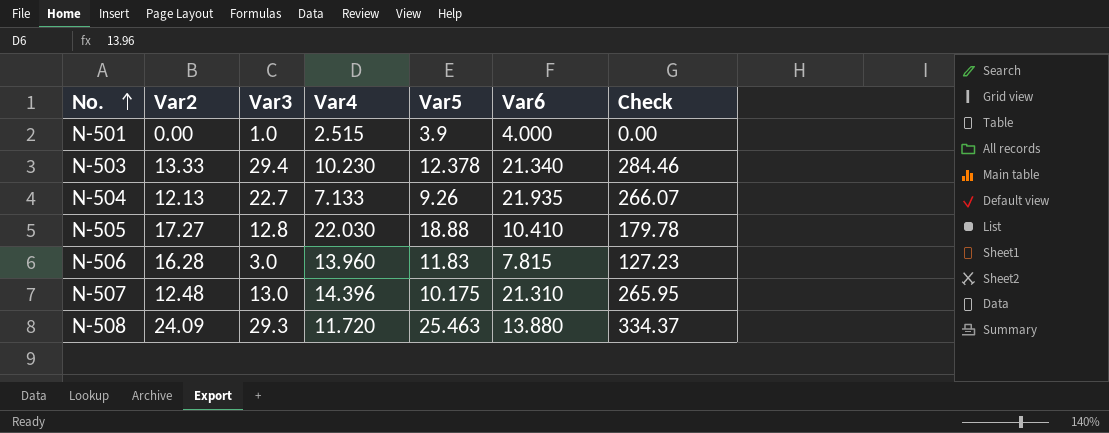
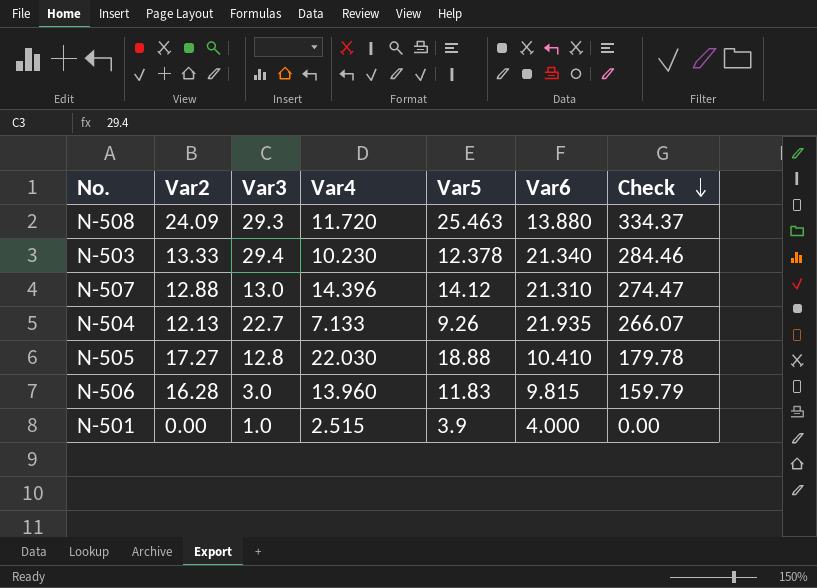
row order: No. ascending -> Check descending
N-507 | Var2: 12.48 -> 12.88
N-507 | Var5: 10.175 -> 14.12
N-507 | Check: 265.95 -> 274.47
N-506 | Var6: 7.815 -> 9.815
N-506 | Check: 127.23 -> 159.79

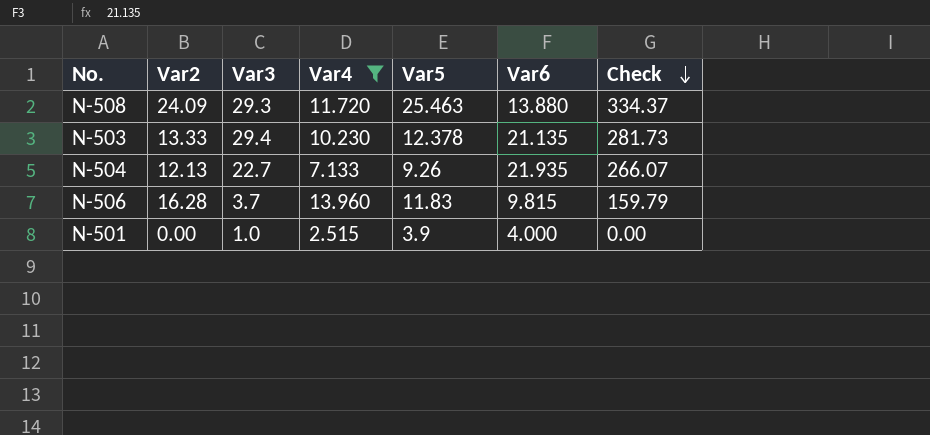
filter: none -> Var4 <= 13.960
N-503 | Var6: 21.340 -> 21.135
N-503 | Check: 284.46 -> 281.73
N-506 | Var3: 3.0 -> 3.7

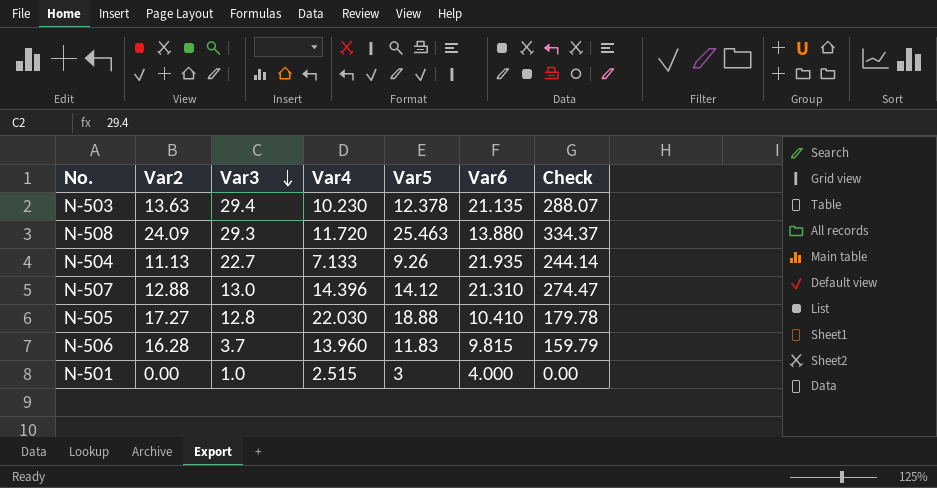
filter: Var4 <= 13.960 -> none
row order: Check descending -> Var3 descending
N-503 | Var2: 13.33 -> 13.63
N-503 | Check: 281.73 -> 288.07
N-504 | Var2: 12.13 -> 11.13
N-504 | Check: 266.07 -> 244.14
N-501 | Var5: 3.9 -> 3

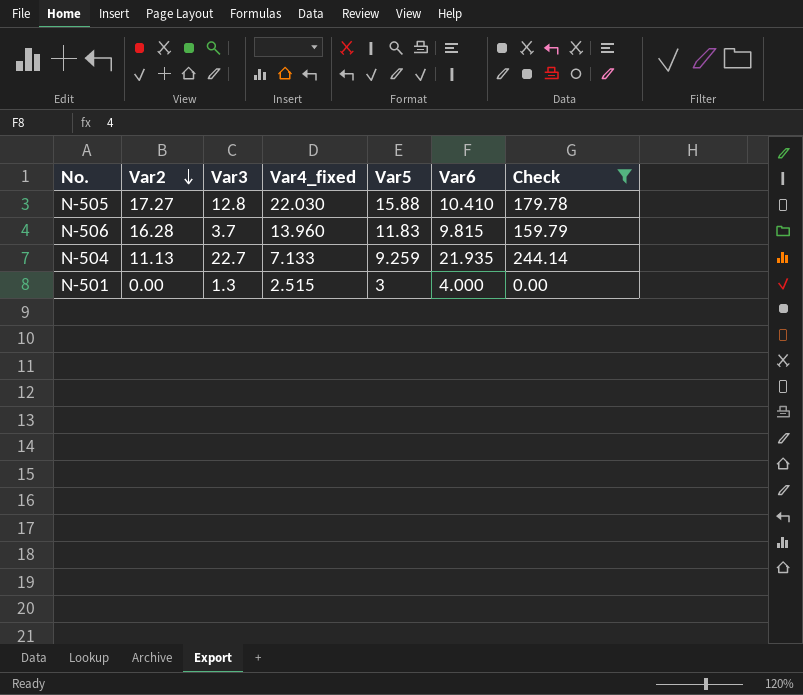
filter: none -> Check <= 244.14
row order: Var3 descending -> Var2 descending
column name: Var4 -> Var4_fixed
N-505 | Var5: 18.88 -> 15.88
N-504 | Var5: 9.26 -> 9.259
N-501 | Var3: 1.0 -> 1.3

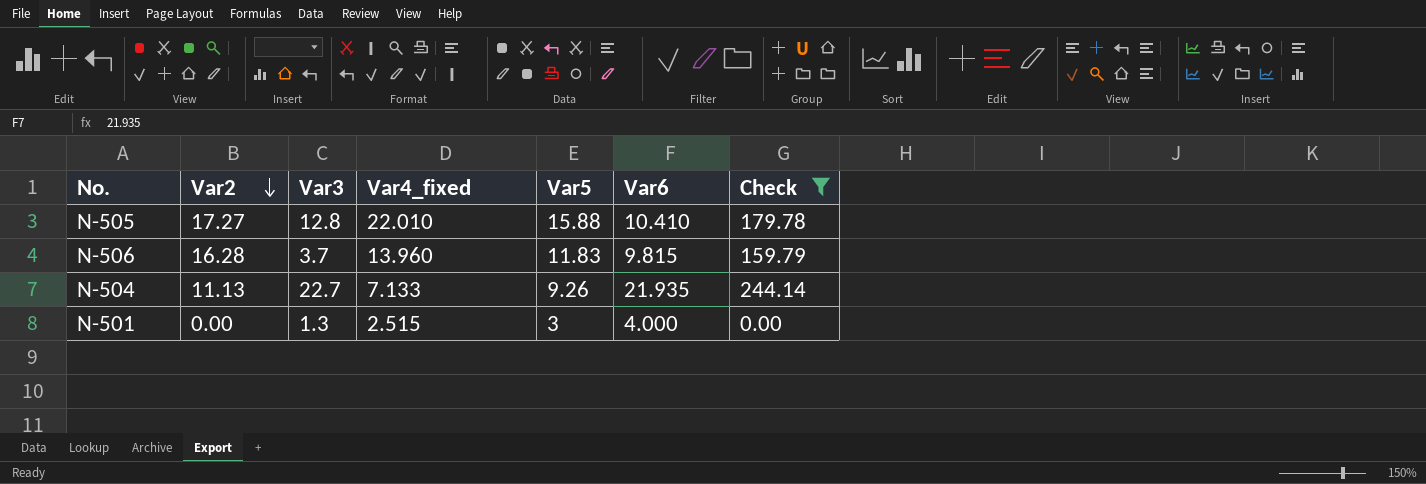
N-505 | Var4_fixed: 22.030 -> 22.010
N-504 | Var5: 9.259 -> 9.26

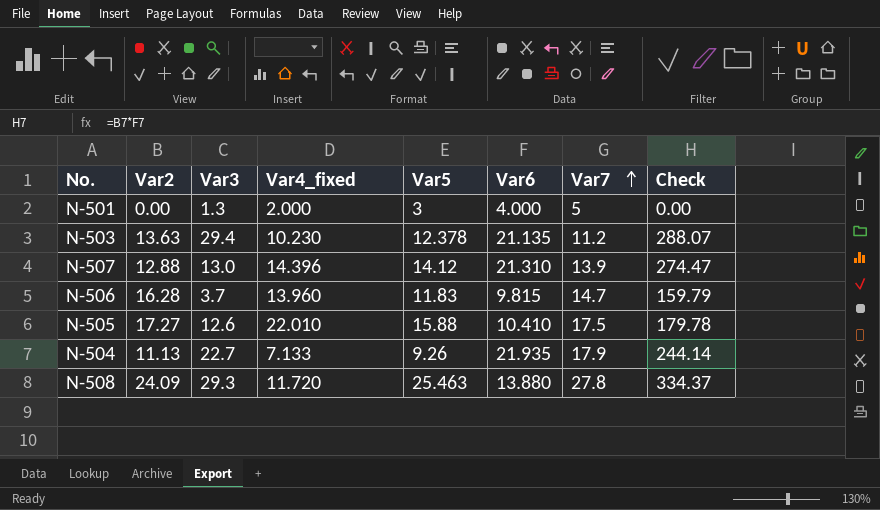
filter: Check <= 244.14 -> none
row order: Var2 descending -> Var7 ascending
column Var7 | position: none -> 7
N-501 | Var4_fixed: 2.515 -> 2.000
N-505 | Var3: 12.8 -> 12.6

